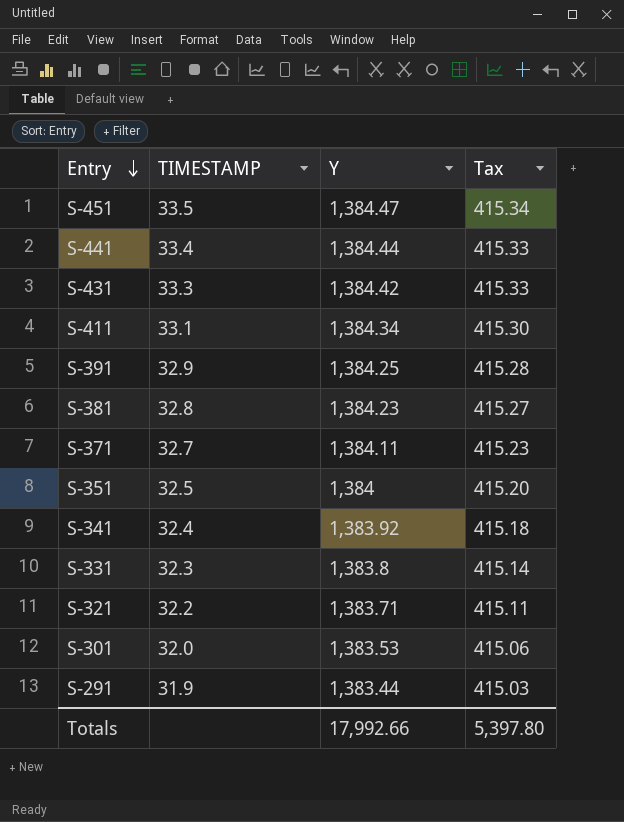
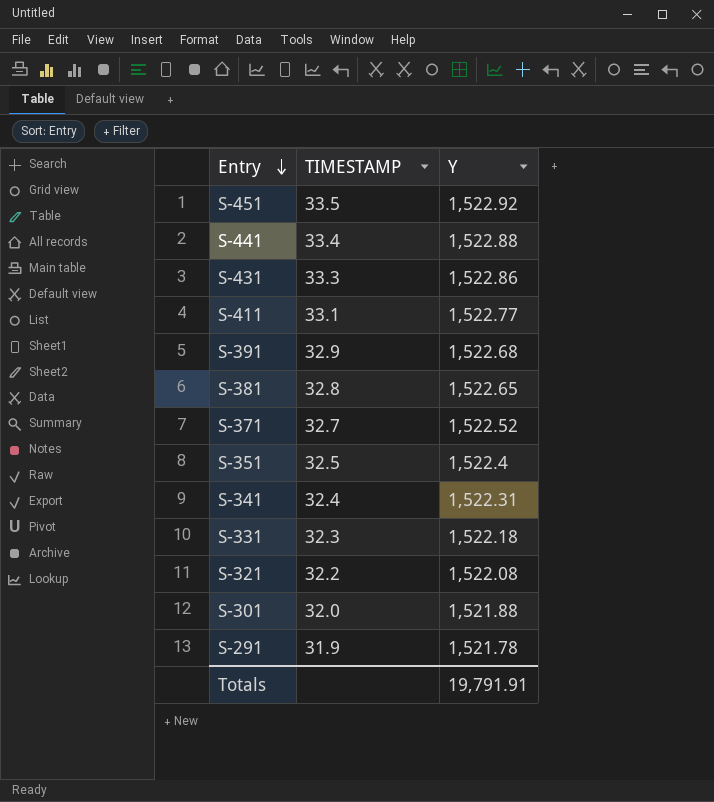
column Tax | formula: [Y] * 0.3 -> none
S-451 | Y: 1,384.47 -> 1,522.92
S-441 | Y: 1,384.44 -> 1,522.88
S-431 | Y: 1,384.42 -> 1,522.86
S-411 | Y: 1,384.34 -> 1,522.77
S-391 | Y: 1,384.25 -> 1,522.68
S-381 | Y: 1,384.23 -> 1,522.65
S-371 | Y: 1,384.11 -> 1,522.52
S-351 | Y: 1,384 -> 1,522.4
S-341 | Y: 1,383.92 -> 1,522.31
S-331 | Y: 1,383.8 -> 1,522.18
S-321 | Y: 1,383.71 -> 1,522.08
S-301 | Y: 1,383.53 -> 1,521.88
S-291 | Y: 1,383.44 -> 1,521.78
Totals | Y: 17,992.66 -> 19,791.91

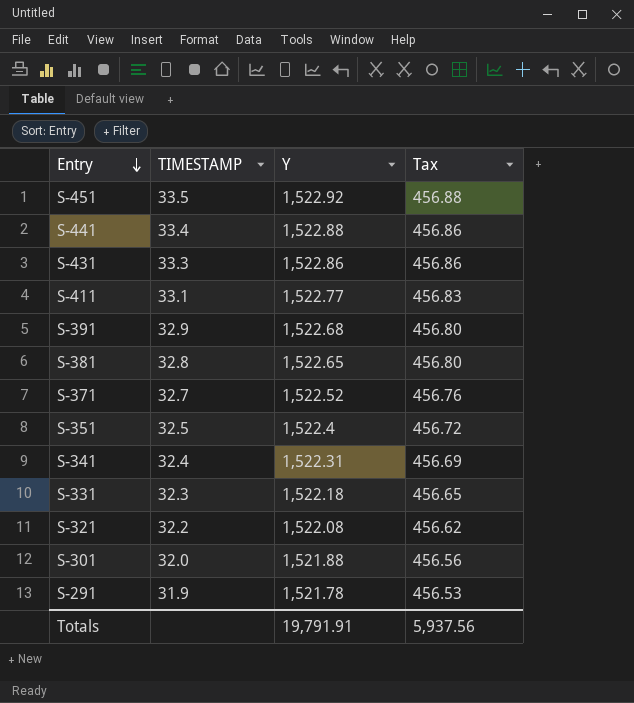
column Tax | formula: none -> [Y] * 0.3

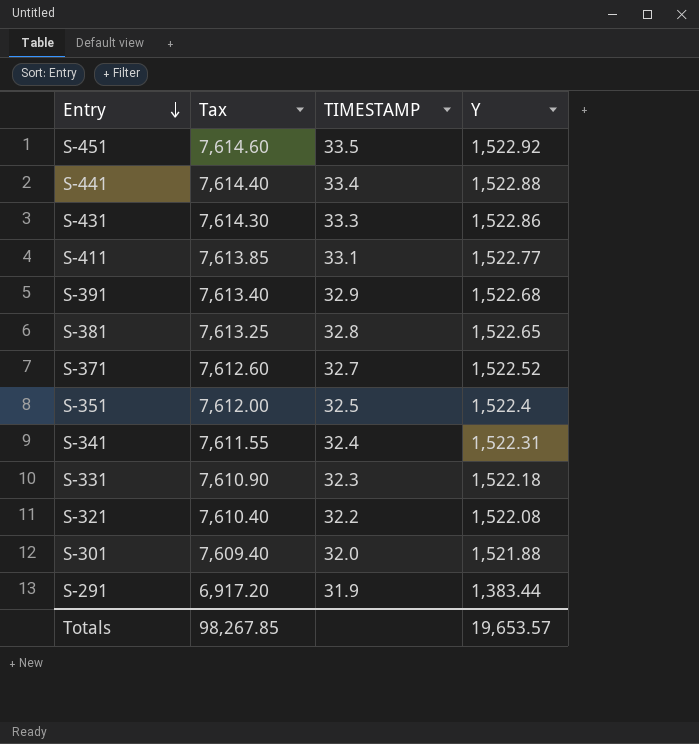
column Tax | formula: [Y] * 0.3 -> [Y] * 5
column Tax | position: 4 -> 2
S-291 | Y: 1,521.78 -> 1,383.44
Totals | Tax: 5,937.56 -> 98,267.85
Totals | Y: 19,791.91 -> 19,653.57

